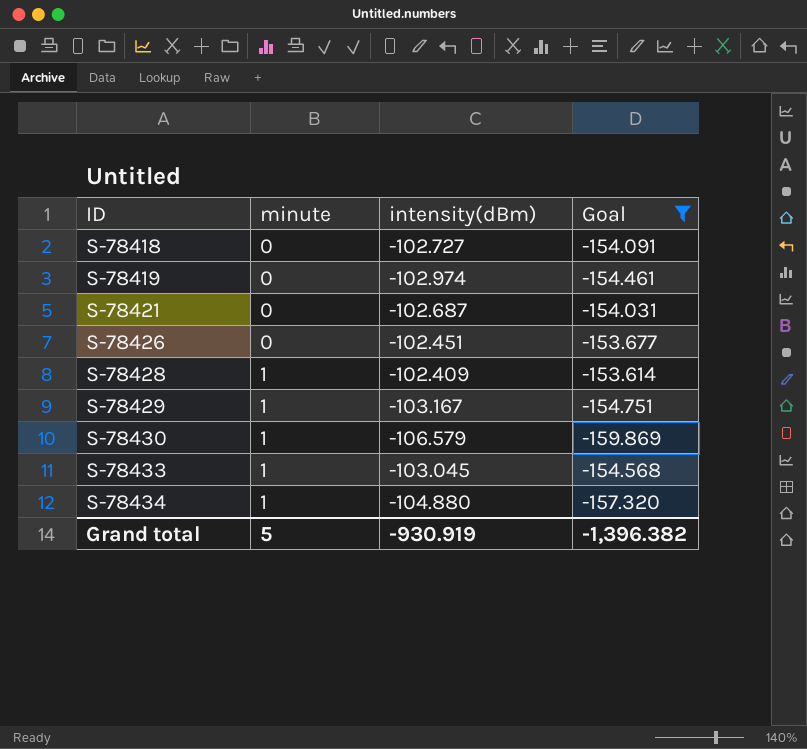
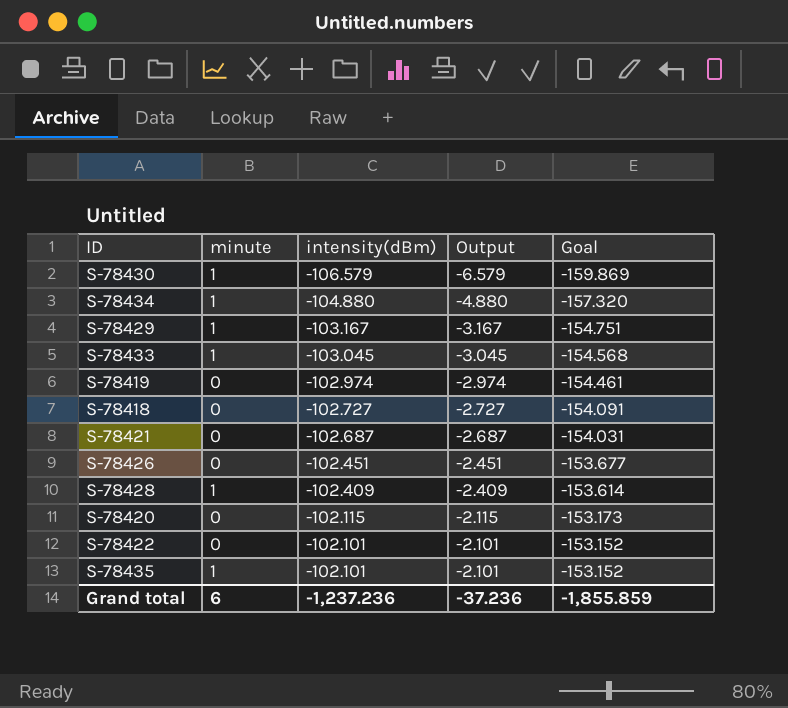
filter: Goal <= -153.614 -> none
row order: ID ascending -> intensity(dBm) ascending
column Output | formula: none -> [intensity(dBm)] + 100
Grand total | minute: 5 -> 6
Grand total | intensity(dBm): -930.919 -> -1,237.236
Grand total | Goal: -1,396.382 -> -1,855.859

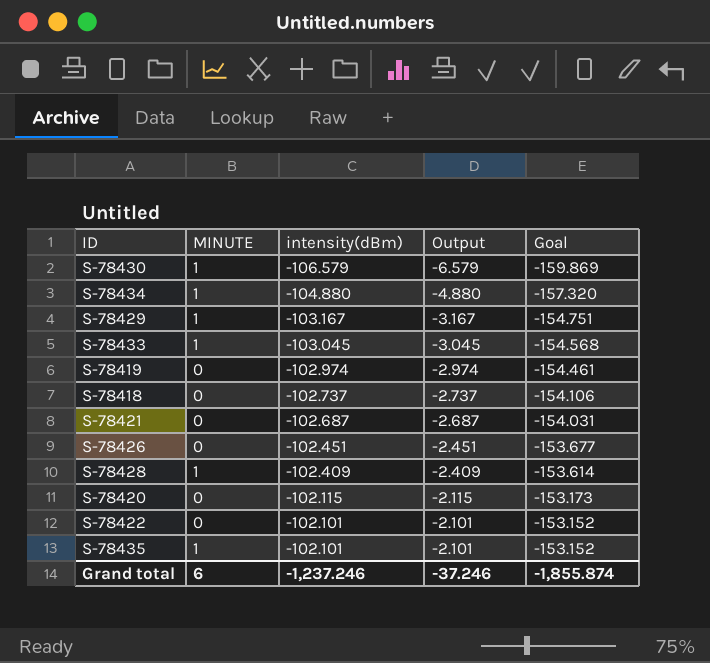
column name: minute -> MINUTE
S-78418 | intensity(dBm): -102.727 -> -102.737
S-78418 | Output: -2.727 -> -2.737
S-78418 | Goal: -154.091 -> -154.106
Grand total | intensity(dBm): -1,237.236 -> -1,237.246
Grand total | Output: -37.236 -> -37.246
Grand total | Goal: -1,855.859 -> -1,855.874

